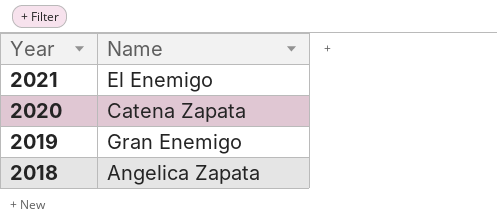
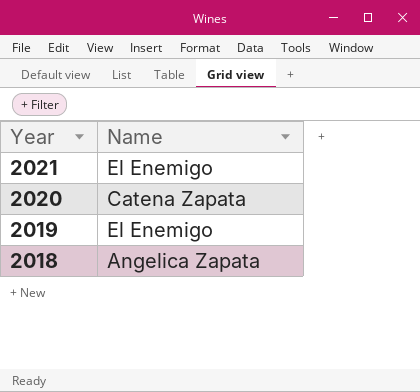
2019 | Name: Gran Enemigo -> El Enemigo

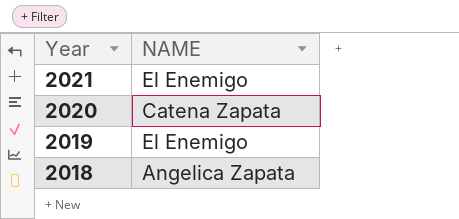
column name: Name -> NAME

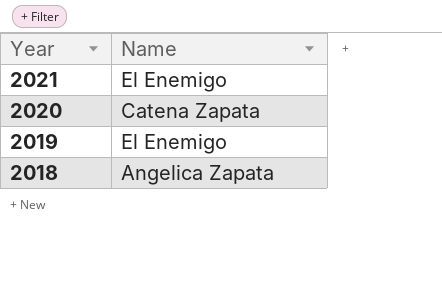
column name: NAME -> Name

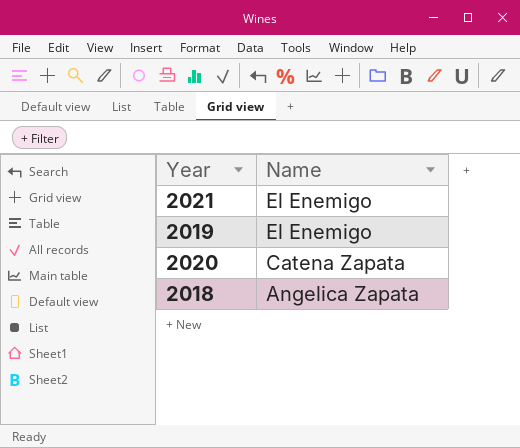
row order: Year descending -> Name descending

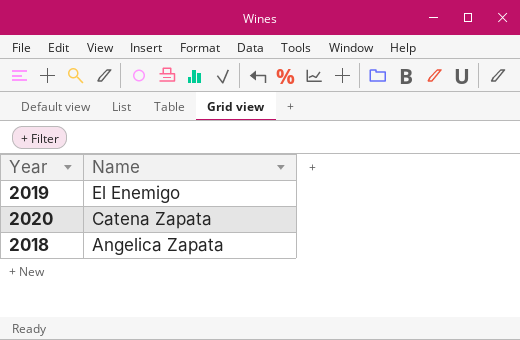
row 2021: El Enemigo -> none

